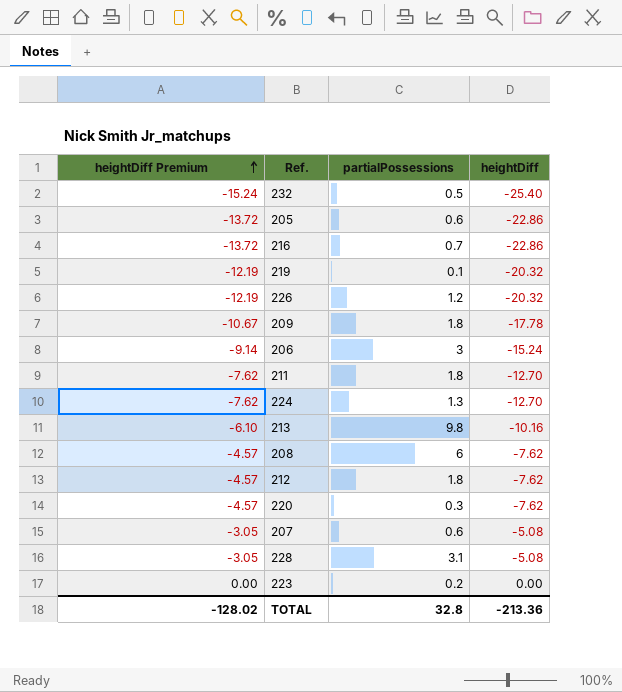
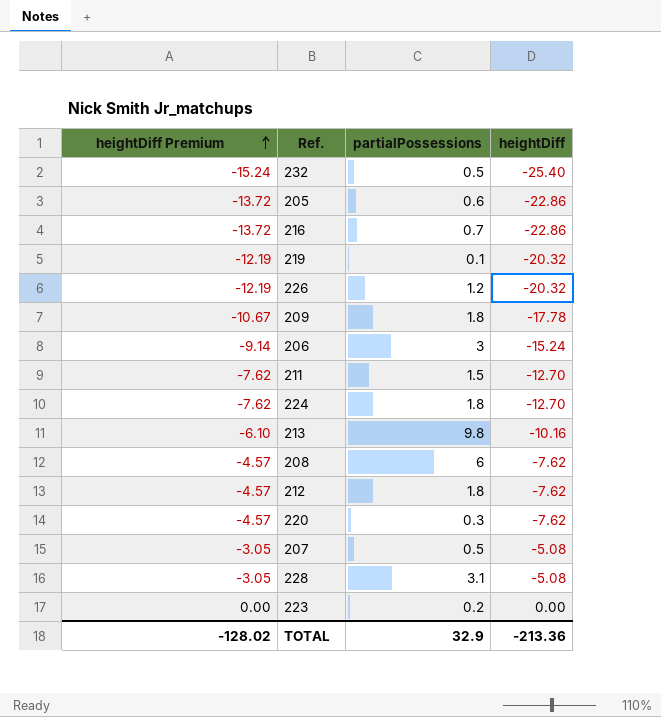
211 | partialPossessions: 1.8 -> 1.5
224 | partialPossessions: 1.3 -> 1.8
207 | partialPossessions: 0.6 -> 0.5
TOTAL | partialPossessions: 32.8 -> 32.9

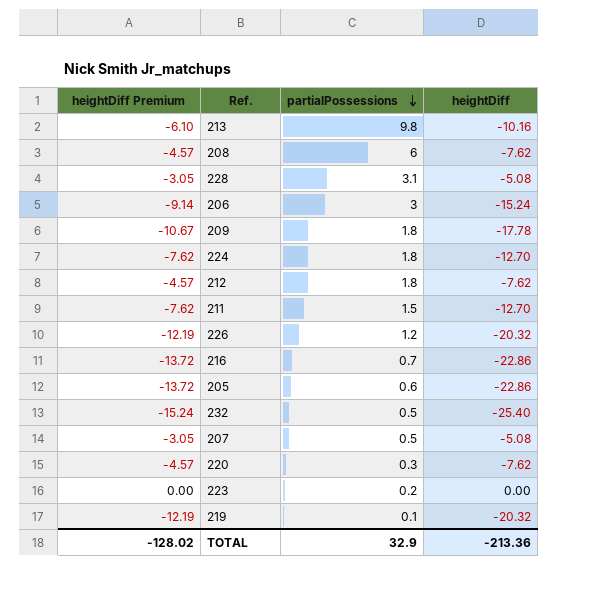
row order: heightDiff Premium ascending -> partialPossessions descending

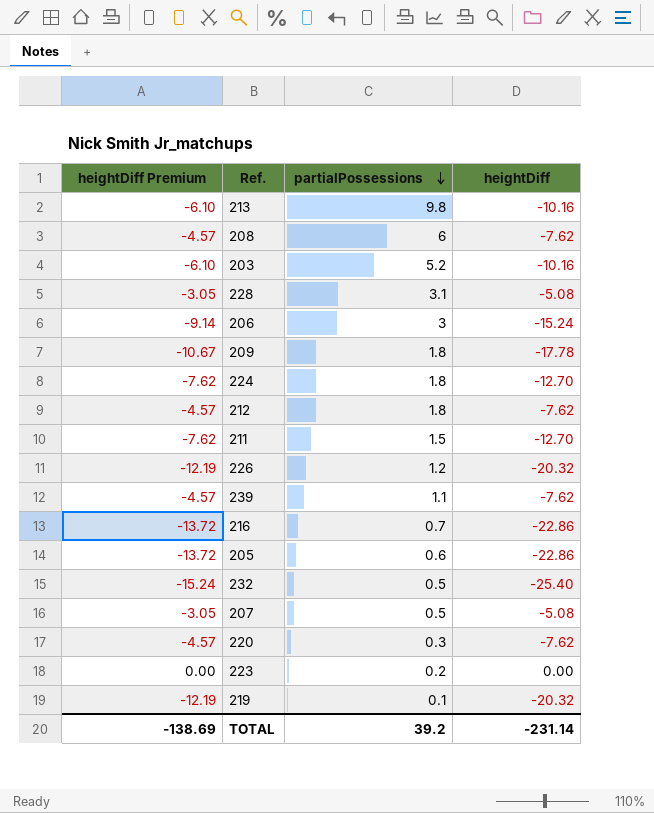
row 203: none -> -6.10 | 5.2 | -10.16
row 239: none -> -4.57 | 1.1 | -7.62
TOTAL | heightDiff Premium: -128.02 -> -138.69
TOTAL | partialPossessions: 32.9 -> 39.2
TOTAL | heightDiff: -213.36 -> -231.14

